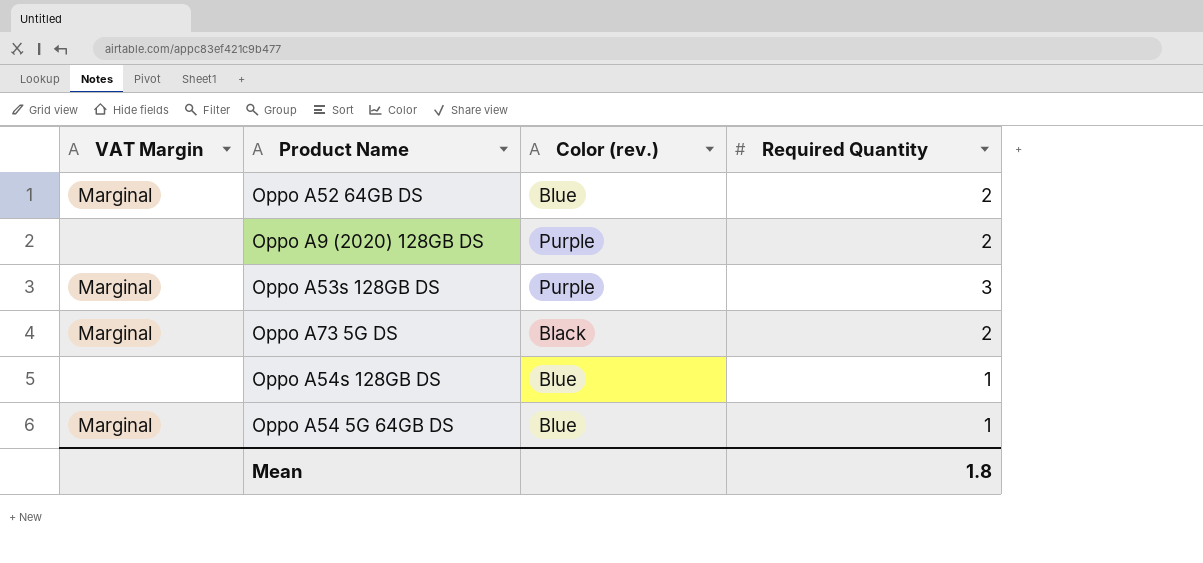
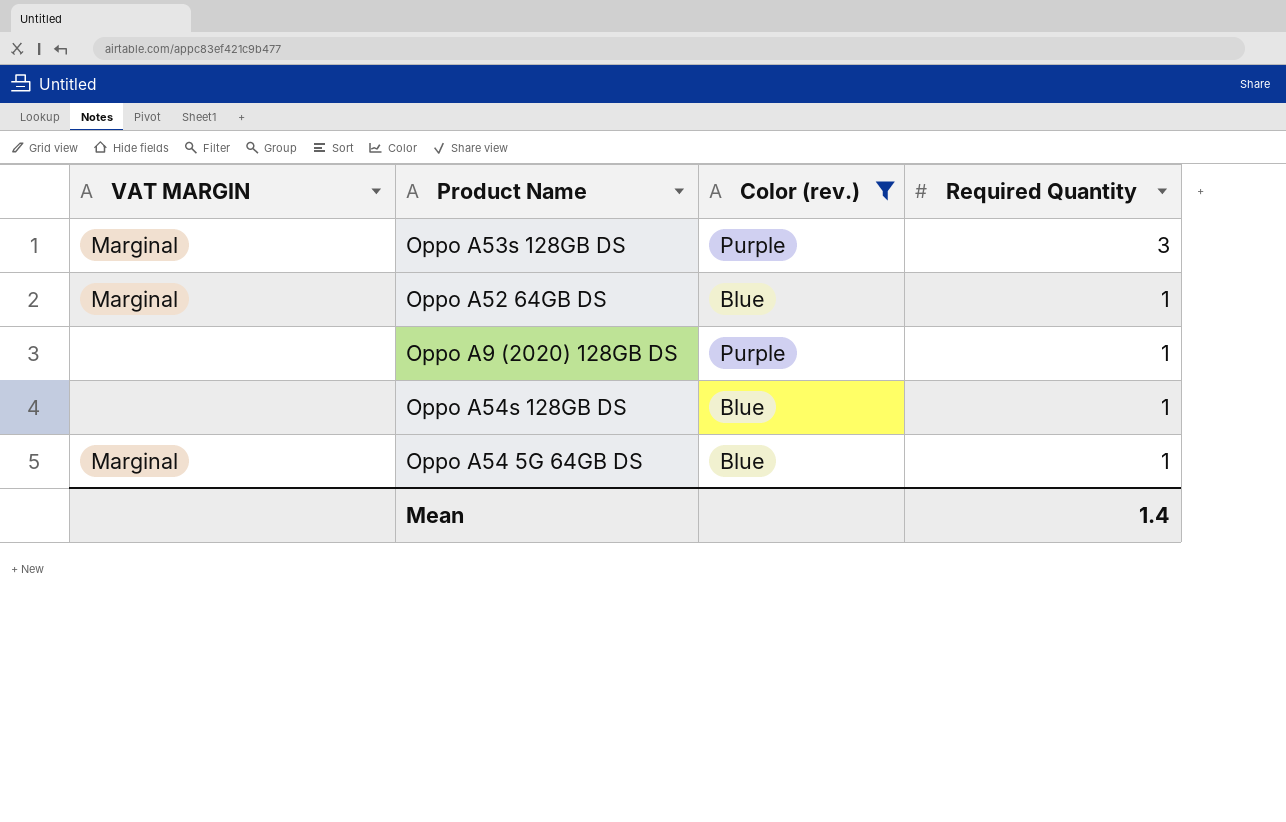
filter: none -> Color (rev.) != Black
row order: none -> Required Quantity descending
column name: VAT Margin -> VAT MARGIN
Oppo A52 64GB DS | Required Quantity: 2 -> 1
Oppo A9 (2020) 128GB DS | Required Quantity: 2 -> 1
Mean | Required Quantity: 1.8 -> 1.4

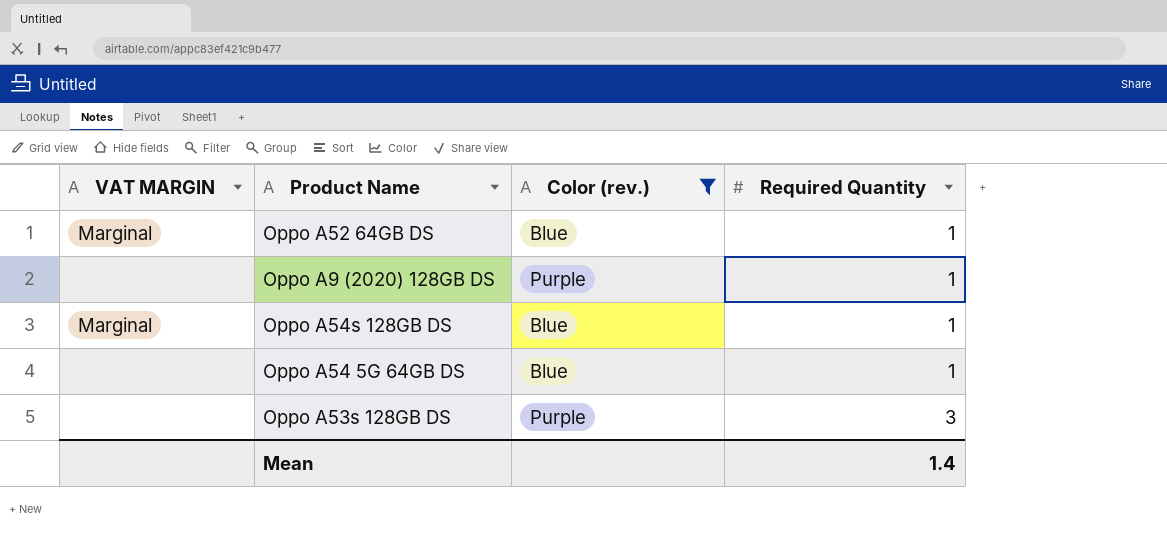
row order: Required Quantity descending -> Required Quantity ascending
Oppo A54s 128GB DS | VAT MARGIN: none -> Marginal
Oppo A54 5G 64GB DS | VAT MARGIN: Marginal -> none
Oppo A53s 128GB DS | VAT MARGIN: Marginal -> none

